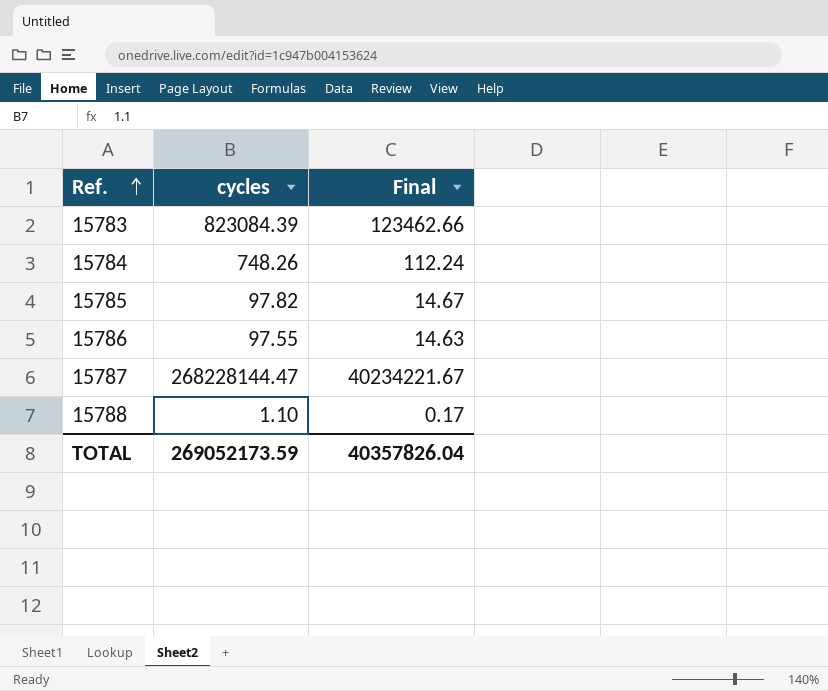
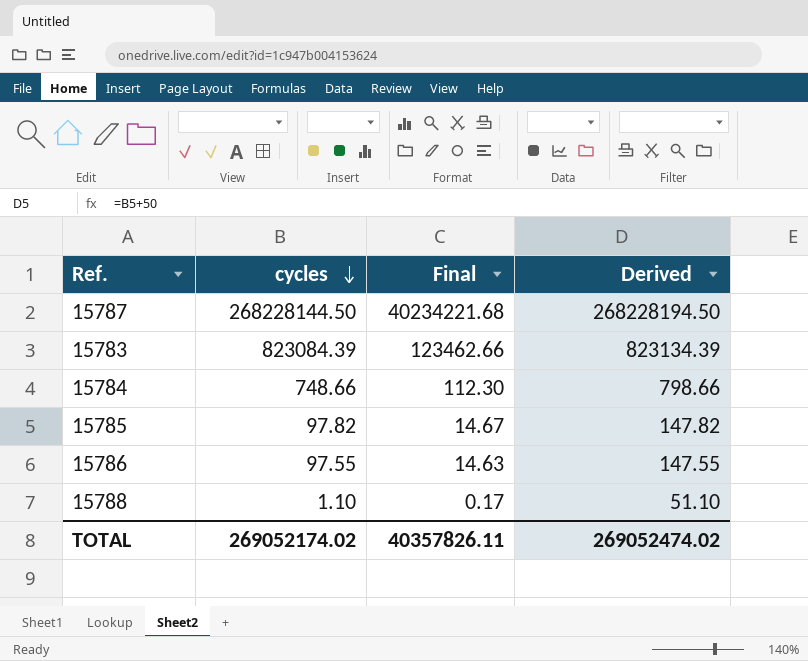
row order: Ref. ascending -> cycles descending
column Derived | formula: none -> [cycles] + 50
15787 | cycles: 268228144.47 -> 268228144.50
15787 | Final: 40234221.67 -> 40234221.68
15784 | cycles: 748.26 -> 748.66
15784 | Final: 112.24 -> 112.30
TOTAL | cycles: 269052173.59 -> 269052174.02
TOTAL | Final: 40357826.04 -> 40357826.11

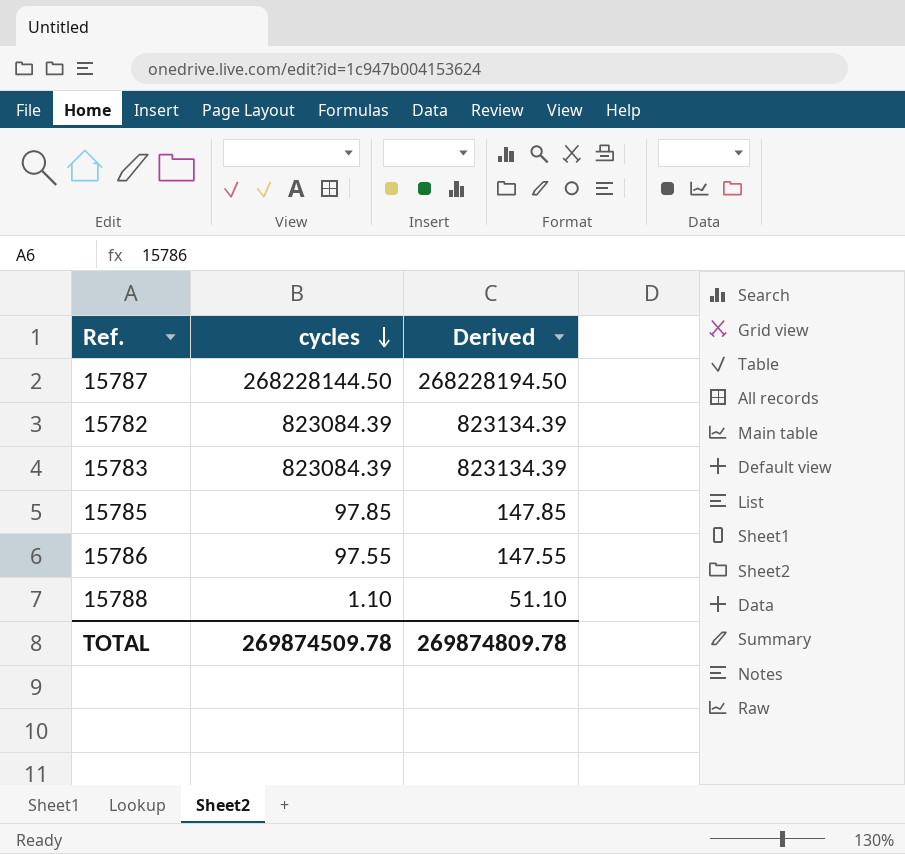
column Final | formula: [cycles] * 0.15 -> none
row 15784: 748.66 | 112.30 | 798.66 -> none
row 15782: none -> 823084.39 | 823134.39
15785 | cycles: 97.82 -> 97.85
15785 | Derived: 147.82 -> 147.85
TOTAL | cycles: 269052174.02 -> 269874509.78
TOTAL | Derived: 269052474.02 -> 269874809.78

